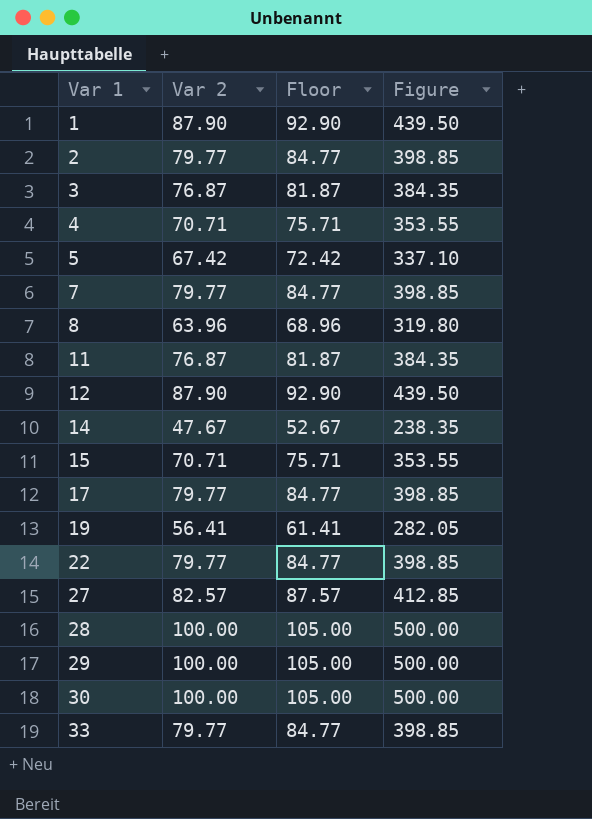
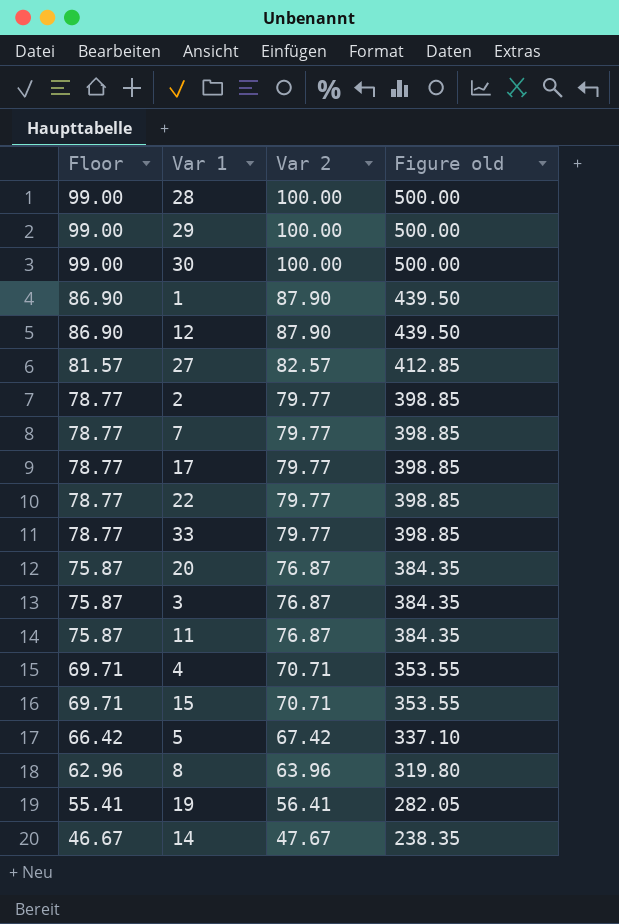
row order: Var 1 ascending -> Floor descending
column Floor | formula: [Var 2] + 5 -> [Var 2] - 1
column Floor | position: 3 -> 1
column name: Figure -> Figure old
row 20: none -> 75.87 | 76.87 | 384.35

